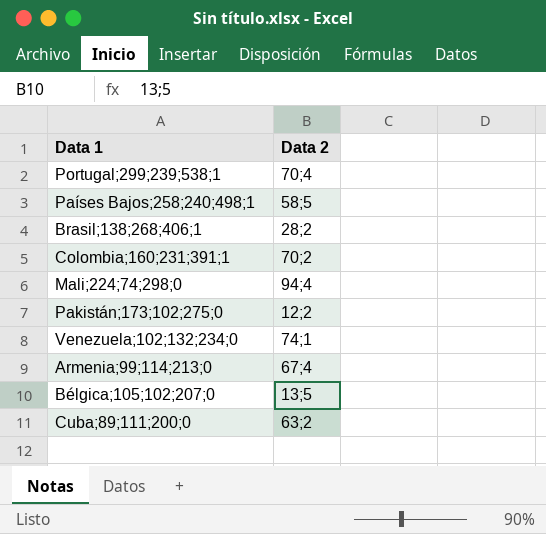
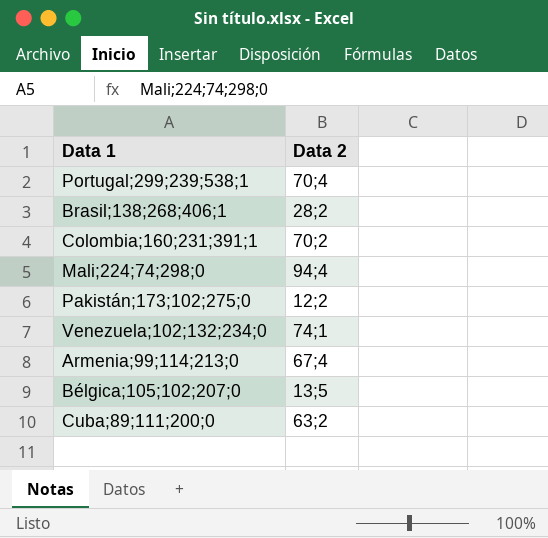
row Países Bajos;258;240;498;1: 58;5 -> none

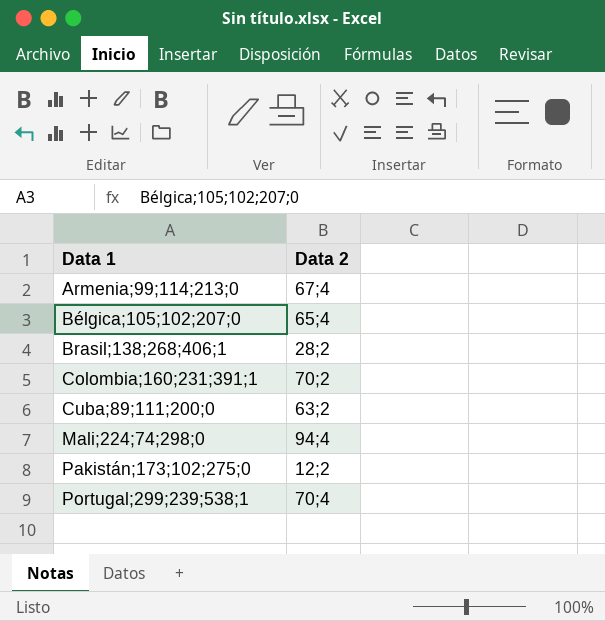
row order: none -> Data 1 ascending
row Venezuela;102;132;234;0: 74;1 -> none
Bélgica;105;102;207;0 | Data 2: 13;5 -> 65;4

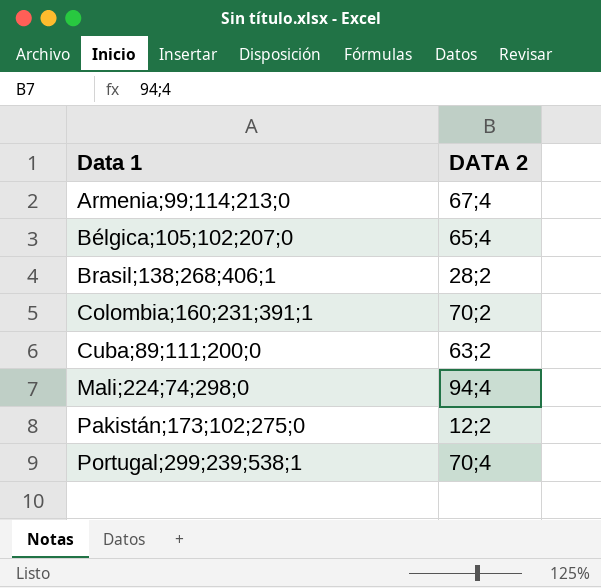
column name: Data 2 -> DATA 2

